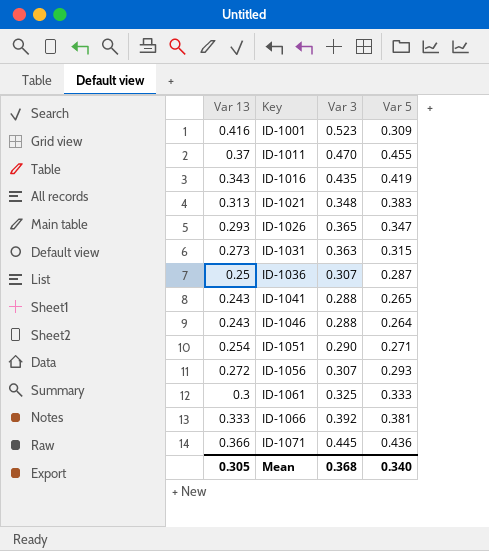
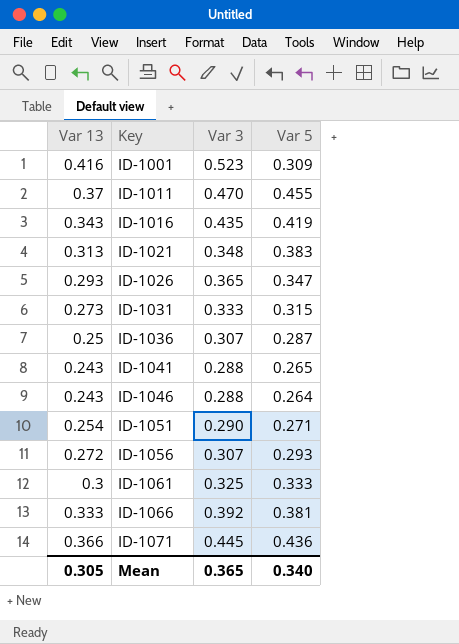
ID-1031 | Var 3: 0.363 -> 0.333
Mean | Var 3: 0.368 -> 0.365

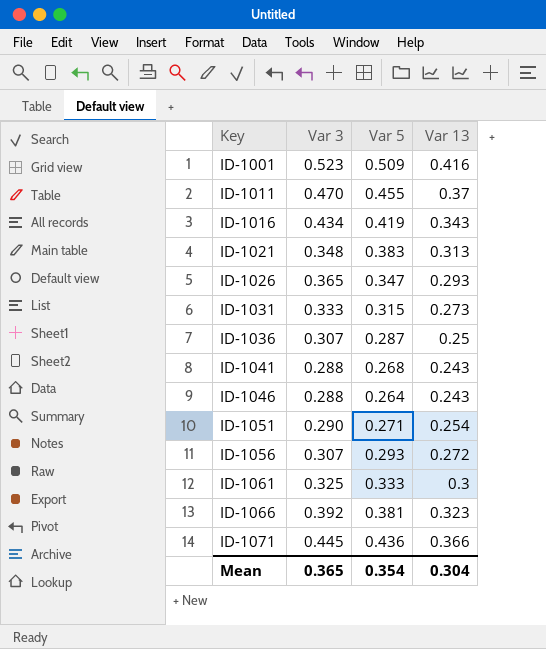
column Var 13 | position: 1 -> 4
ID-1001 | Var 5: 0.309 -> 0.509
ID-1016 | Var 3: 0.435 -> 0.434
ID-1041 | Var 5: 0.265 -> 0.268
ID-1066 | Var 13: 0.333 -> 0.323
Mean | Var 5: 0.340 -> 0.354
Mean | Var 13: 0.305 -> 0.304

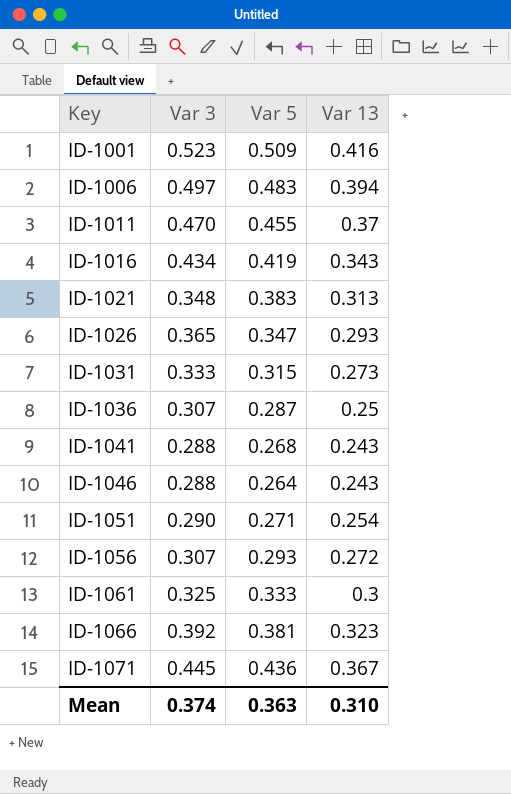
row ID-1006: none -> 0.497 | 0.483 | 0.394
ID-1071 | Var 13: 0.366 -> 0.367
Mean | Var 3: 0.365 -> 0.374
Mean | Var 5: 0.354 -> 0.363
Mean | Var 13: 0.304 -> 0.310

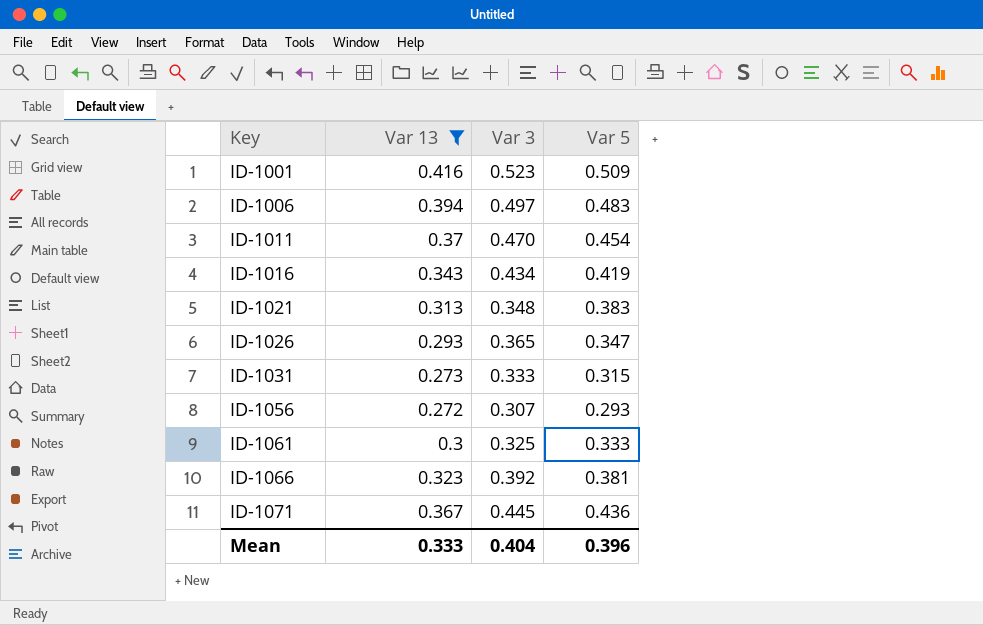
filter: none -> Var 13 >= 0.272
column Var 13 | position: 4 -> 2
ID-1011 | Var 5: 0.455 -> 0.454
Mean | Var 13: 0.310 -> 0.333
Mean | Var 3: 0.374 -> 0.404
Mean | Var 5: 0.363 -> 0.396

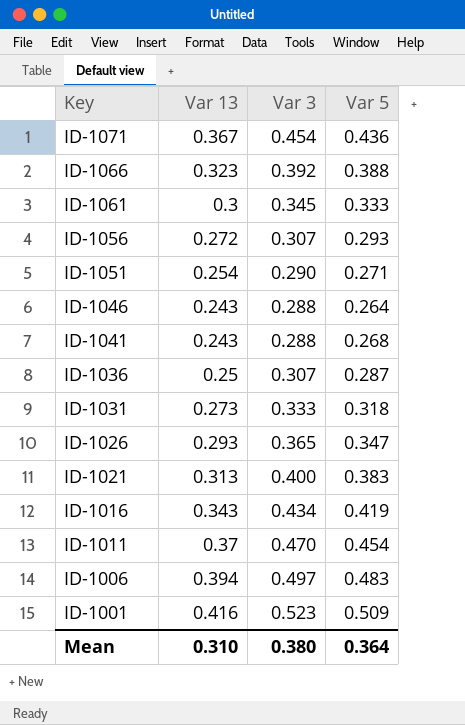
filter: Var 13 >= 0.272 -> none
row order: Key ascending -> Key descending
ID-1071 | Var 3: 0.445 -> 0.454
ID-1066 | Var 5: 0.381 -> 0.388
ID-1061 | Var 3: 0.325 -> 0.345
ID-1031 | Var 5: 0.315 -> 0.318
ID-1021 | Var 3: 0.348 -> 0.400
Mean | Var 13: 0.333 -> 0.310
Mean | Var 3: 0.404 -> 0.380
Mean | Var 5: 0.396 -> 0.364

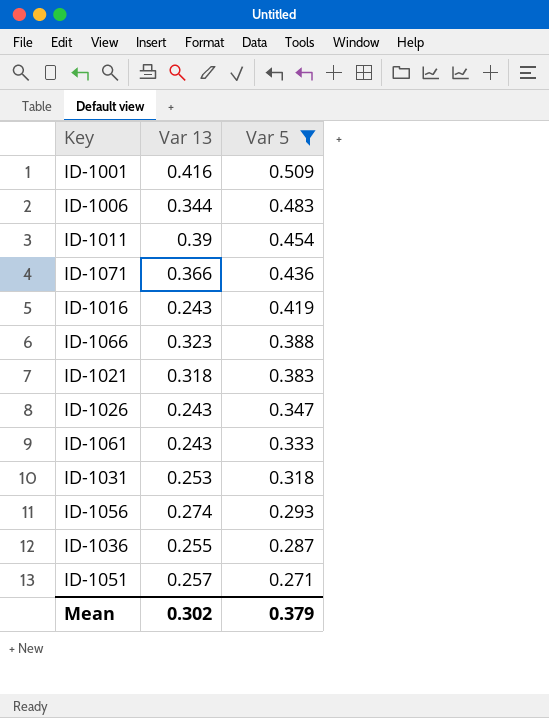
filter: none -> Var 5 >= 0.271
row order: Key descending -> Var 5 descending
column Var 3 | position: 3 -> none
ID-1006 | Var 13: 0.394 -> 0.344
ID-1011 | Var 13: 0.37 -> 0.39
ID-1071 | Var 13: 0.367 -> 0.366
ID-1016 | Var 13: 0.343 -> 0.243
ID-1021 | Var 13: 0.313 -> 0.318
ID-1026 | Var 13: 0.293 -> 0.243
ID-1061 | Var 13: 0.3 -> 0.243
ID-1031 | Var 13: 0.273 -> 0.253
ID-1056 | Var 13: 0.272 -> 0.274
ID-1036 | Var 13: 0.25 -> 0.255
ID-1051 | Var 13: 0.254 -> 0.257
Mean | Var 13: 0.310 -> 0.302
Mean | Var 5: 0.364 -> 0.379

